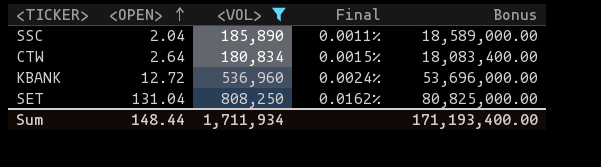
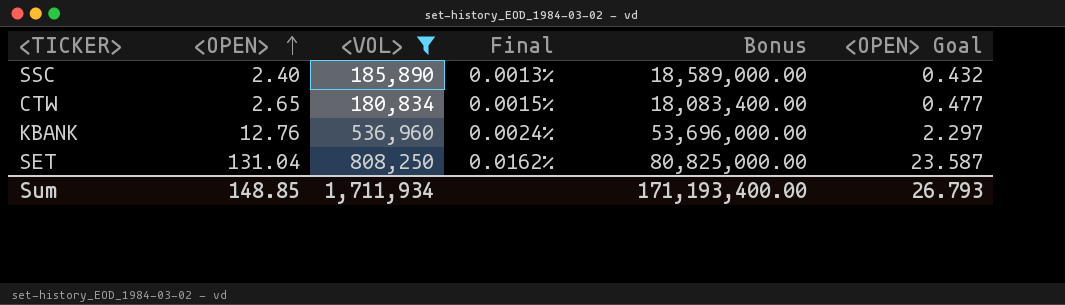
column <OPEN> Goal | formula: none -> [<OPEN>] * 0.18
SSC | <OPEN>: 2.04 -> 2.40
SSC | Final: 0.0011% -> 0.0013%
CTW | <OPEN>: 2.64 -> 2.65
KBANK | <OPEN>: 12.72 -> 12.76
Sum | <OPEN>: 148.44 -> 148.85

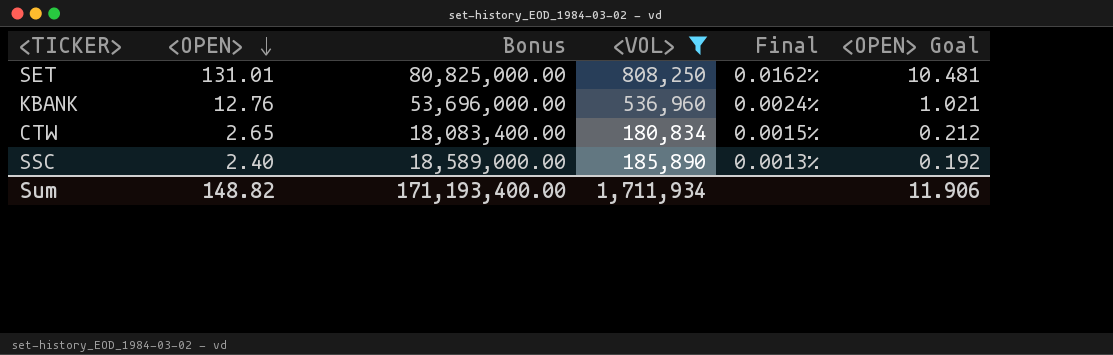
row order: <OPEN> ascending -> <OPEN> descending
column Bonus | position: 5 -> 3
column <OPEN> Goal | formula: [<OPEN>] * 0.18 -> [<OPEN>] * 0.08
SET | <OPEN>: 131.04 -> 131.01
Sum | <OPEN>: 148.85 -> 148.82
Sum | <OPEN> Goal: 26.793 -> 11.906

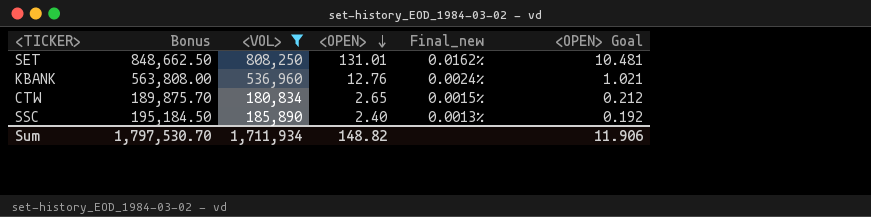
column Bonus | formula: [<VOL>] * 100 -> [<VOL>] * 1.05
column <OPEN> | position: 2 -> 4
column name: Final -> Final_new
Sum | Bonus: 171,193,400.00 -> 1,797,530.70

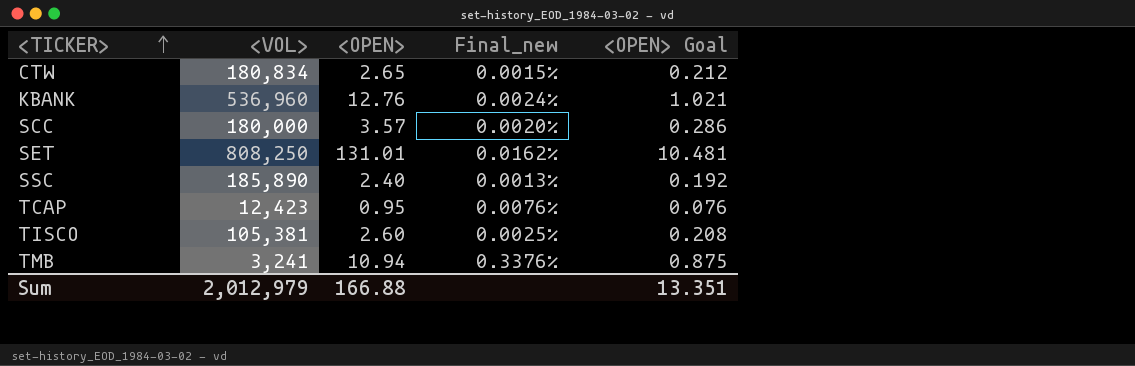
filter: <VOL> >= 180,834 -> none
row order: <OPEN> descending -> <TICKER> ascending
column Bonus | formula: [<VOL>] * 1.05 -> none
Sum | <VOL>: 1,711,934 -> 2,012,979
Sum | <OPEN>: 148.82 -> 166.88
Sum | <OPEN> Goal: 11.906 -> 13.351

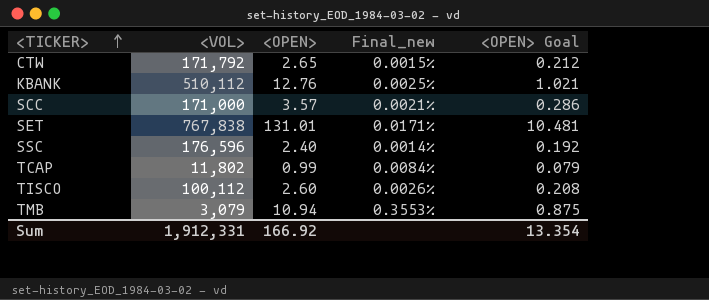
CTW | <VOL>: 180,834 -> 171,792
KBANK | <VOL>: 536,960 -> 510,112
KBANK | Final_new: 0.0024% -> 0.0025%
SCC | <VOL>: 180,000 -> 171,000
SCC | Final_new: 0.0020% -> 0.0021%
SET | <VOL>: 808,250 -> 767,838
SET | Final_new: 0.0162% -> 0.0171%
SSC | <VOL>: 185,890 -> 176,596
SSC | Final_new: 0.0013% -> 0.0014%
TCAP | <VOL>: 12,423 -> 11,802
TCAP | <OPEN>: 0.95 -> 0.99
TCAP | Final_new: 0.0076% -> 0.0084%
TCAP | <OPEN> Goal: 0.076 -> 0.079
TISCO | <VOL>: 105,381 -> 100,112
TISCO | Final_new: 0.0025% -> 0.0026%
TMB | <VOL>: 3,241 -> 3,079
TMB | Final_new: 0.3376% -> 0.3553%
Sum | <VOL>: 2,012,979 -> 1,912,331
Sum | <OPEN>: 166.88 -> 166.92
Sum | <OPEN> Goal: 13.351 -> 13.354

